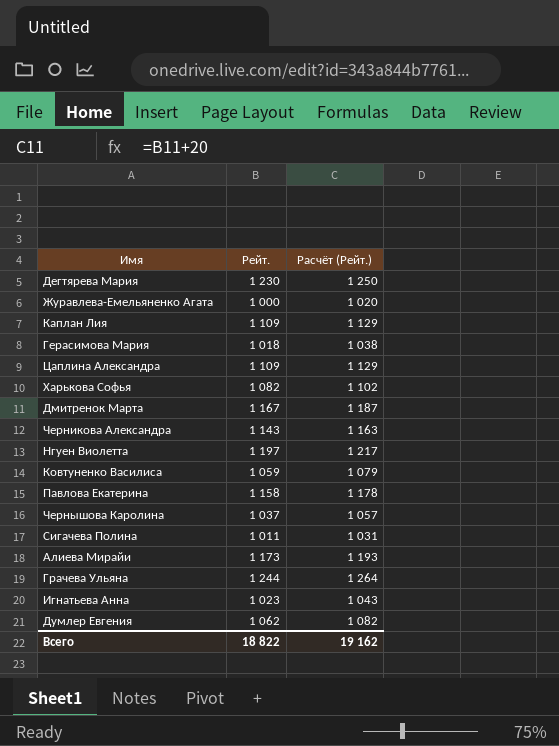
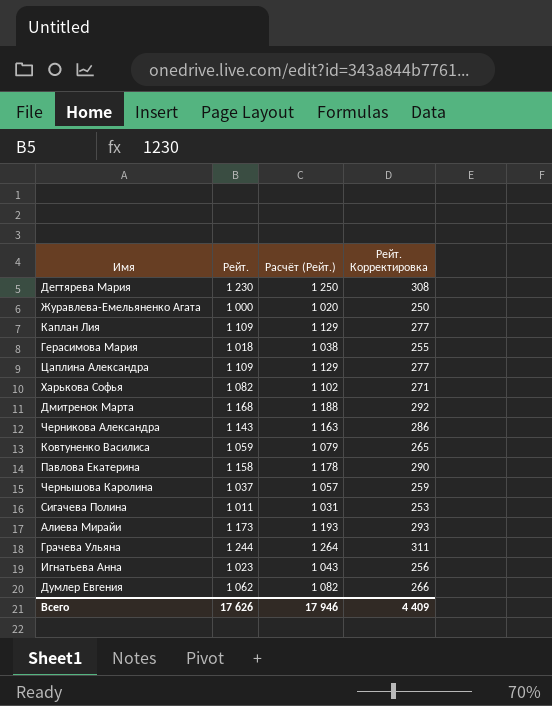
column Рейт. Корректировка | formula: none -> [Рейт.] * 0,25
row Нгуен Виолетта: 1 197 | 1 217 -> none
Дмитренок Марта | Рейт.: 1 167 -> 1 168
Дмитренок Марта | Расчёт (Рейт.): 1 187 -> 1 188
Всего | Рейт.: 18 822 -> 17 626
Всего | Расчёт (Рейт.): 19 162 -> 17 946

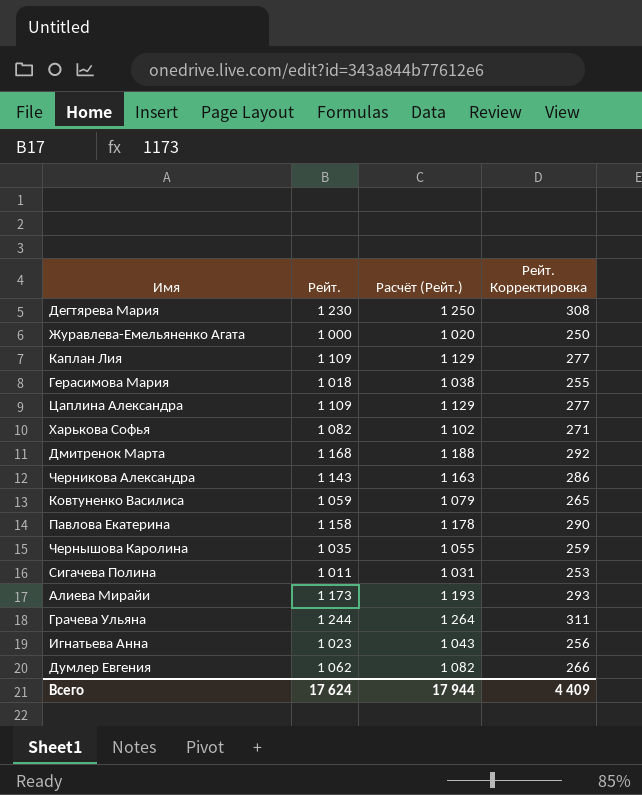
Чернышова Каролина | Рейт.: 1 037 -> 1 035
Чернышова Каролина | Расчёт (Рейт.): 1 057 -> 1 055
Всего | Рейт.: 17 626 -> 17 624
Всего | Расчёт (Рейт.): 17 946 -> 17 944

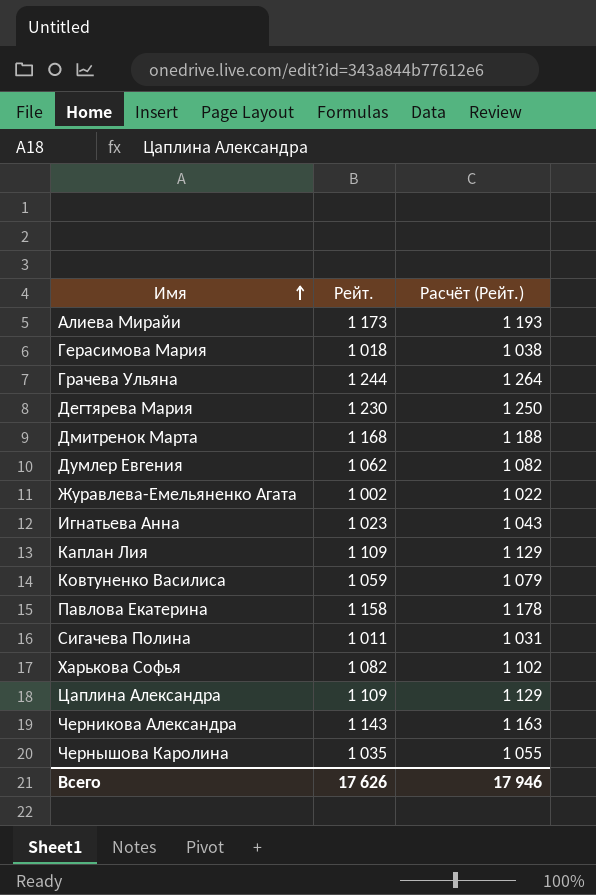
row order: none -> Имя ascending
column Рейт. Корректировка | formula: [Рейт.] * 0,25 -> none
Журавлева-Емельяненко Агата | Рейт.: 1 000 -> 1 002
Журавлева-Емельяненко Агата | Расчёт (Рейт.): 1 020 -> 1 022
Всего | Рейт.: 17 624 -> 17 626
Всего | Расчёт (Рейт.): 17 944 -> 17 946

